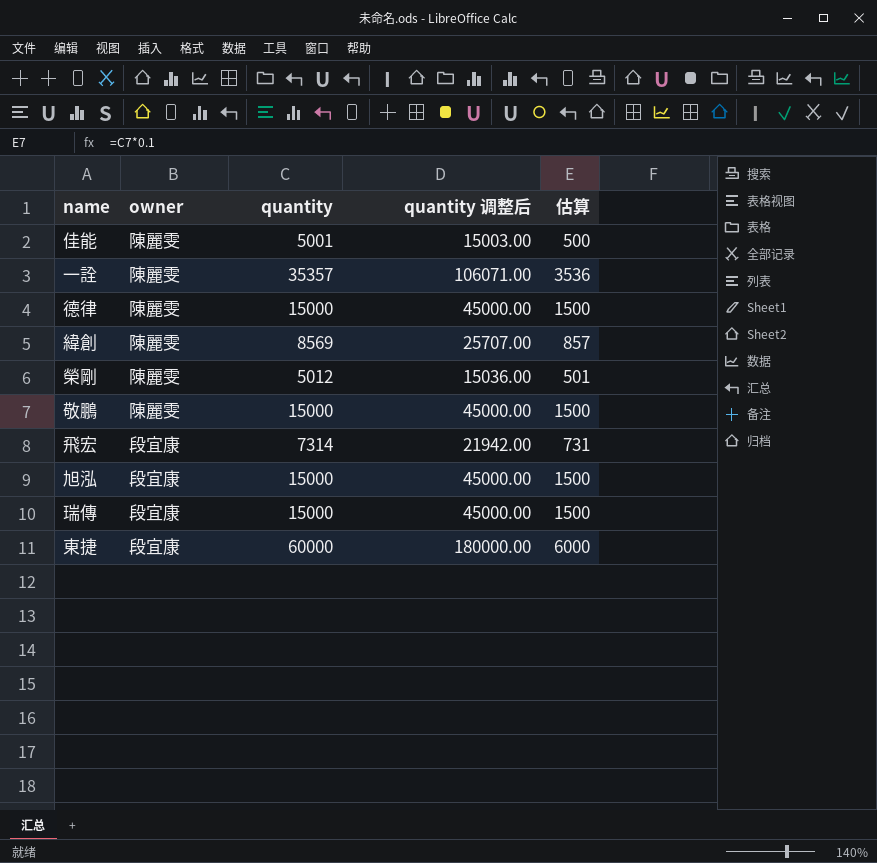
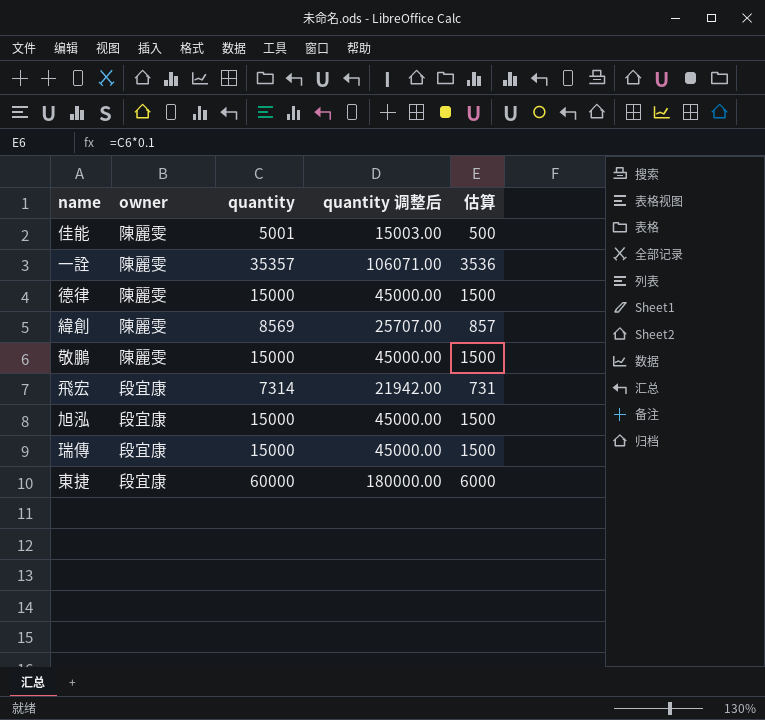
row 榮剛: 陳麗雯 | 5012 | 15036.00 | 501 -> none

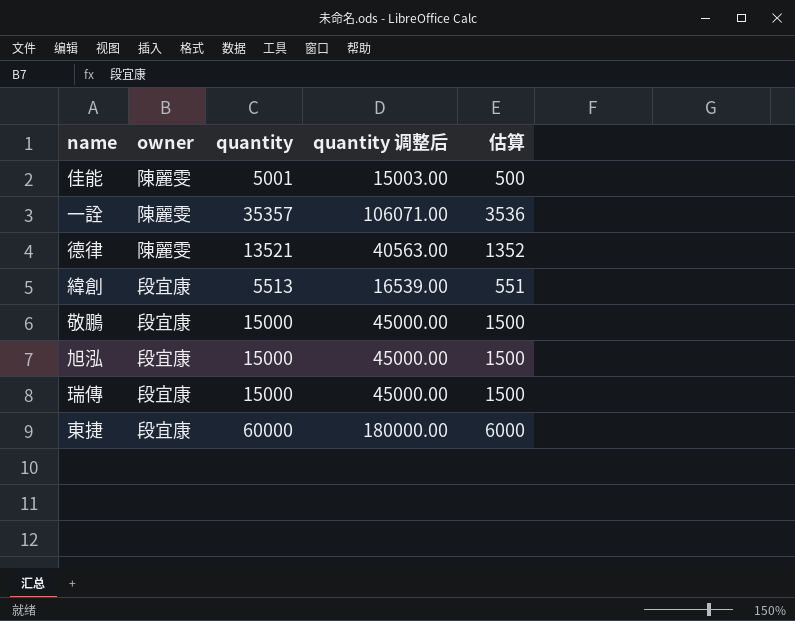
row 飛宏: 段宜康 | 7314 | 21942.00 | 731 -> none
德律 | quantity: 15000 -> 13521
德律 | quantity 调整后: 45000.00 -> 40563.00
德律 | 估算: 1500 -> 1352
緯創 | owner: 陳麗雯 -> 段宜康
緯創 | quantity: 8569 -> 5513
緯創 | quantity 调整后: 25707.00 -> 16539.00
緯創 | 估算: 857 -> 551
敬鵬 | owner: 陳麗雯 -> 段宜康

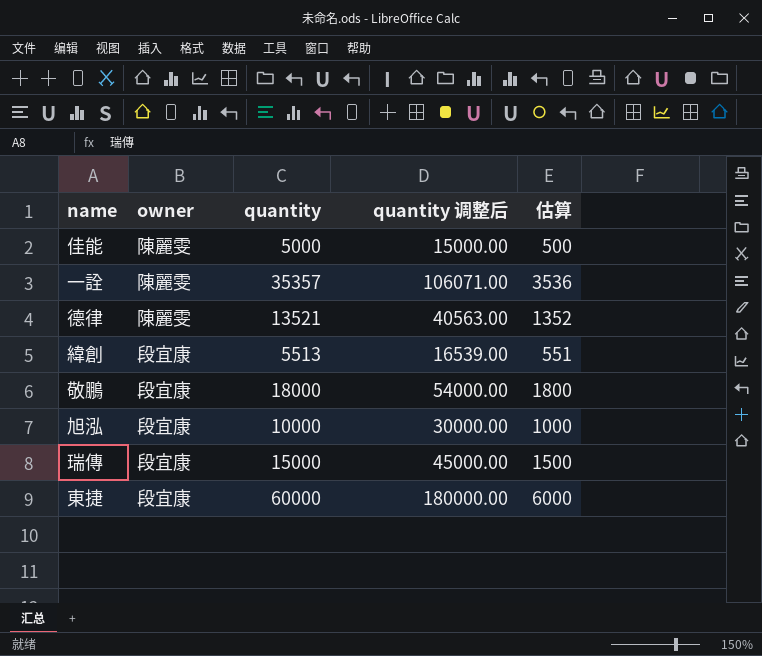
佳能 | quantity: 5001 -> 5000
佳能 | quantity 调整后: 15003.00 -> 15000.00
敬鵬 | quantity: 15000 -> 18000
敬鵬 | quantity 调整后: 45000.00 -> 54000.00
敬鵬 | 估算: 1500 -> 1800
旭泓 | quantity: 15000 -> 10000
旭泓 | quantity 调整后: 45000.00 -> 30000.00
旭泓 | 估算: 1500 -> 1000

